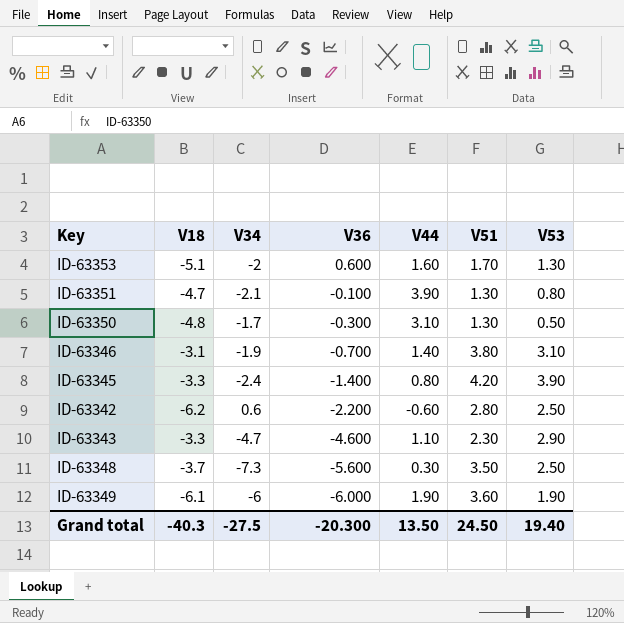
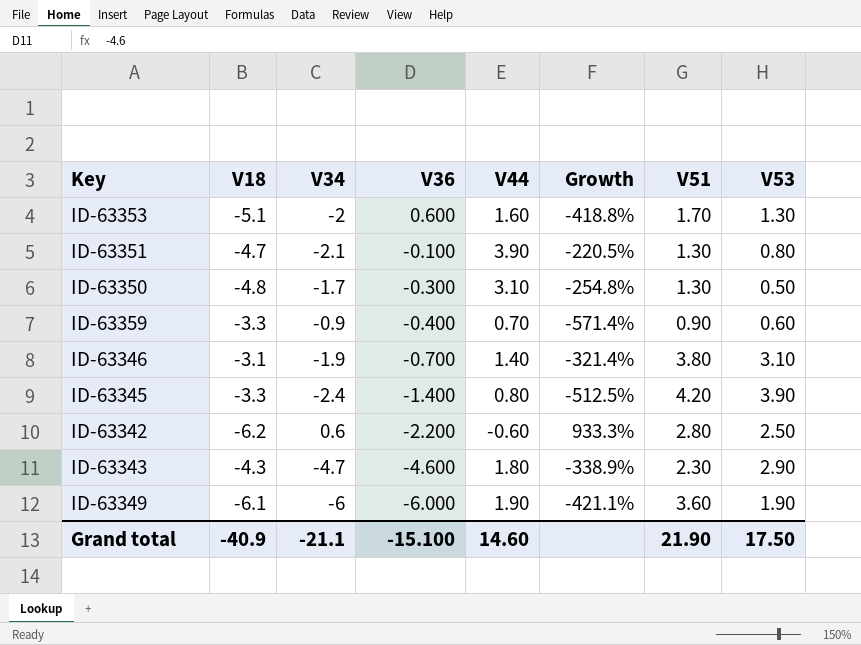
column Growth | formula: none -> ([V18] - [V44]) / [V44]
row ID-63348: -3.7 | -7.3 | -5.600 | 0.30 | 3.50 | 2.50 -> none
row ID-63359: none -> -3.3 | -0.9 | -0.400 | 0.70 | -571.4% | 0.90 | 0.60
ID-63343 | V18: -3.3 -> -4.3
ID-63343 | V44: 1.10 -> 1.80
Grand total | V18: -40.3 -> -40.9
Grand total | V34: -27.5 -> -21.1
Grand total | V36: -20.300 -> -15.100
Grand total | V44: 13.50 -> 14.60
Grand total | V51: 24.50 -> 21.90
Grand total | V53: 19.40 -> 17.50

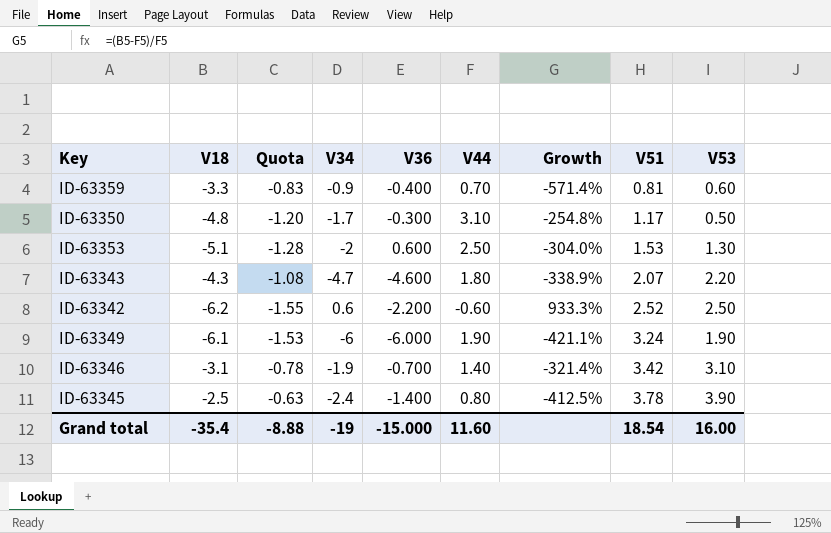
row order: V36 descending -> V51 ascending
column Quota | formula: none -> [V18] * 0.25
row ID-63351: -4.7 | -2.1 | -0.100 | 3.90 | -220.5% | 1.30 | 0.80 -> none
ID-63359 | V51: 0.90 -> 0.81
ID-63350 | V51: 1.30 -> 1.17
ID-63353 | V44: 1.60 -> 2.50
ID-63353 | Growth: -418.8% -> -304.0%
ID-63353 | V51: 1.70 -> 1.53
ID-63343 | V51: 2.30 -> 2.07
ID-63343 | V53: 2.90 -> 2.20
ID-63342 | V51: 2.80 -> 2.52
ID-63349 | V51: 3.60 -> 3.24
ID-63346 | V51: 3.80 -> 3.42
ID-63345 | V18: -3.3 -> -2.5
ID-63345 | Growth: -512.5% -> -412.5%
ID-63345 | V51: 4.20 -> 3.78
Grand total | V18: -40.9 -> -35.4
Grand total | V34: -21.1 -> -19
Grand total | V36: -15.100 -> -15.000
Grand total | V44: 14.60 -> 11.60
Grand total | V51: 21.90 -> 18.54
Grand total | V53: 17.50 -> 16.00

